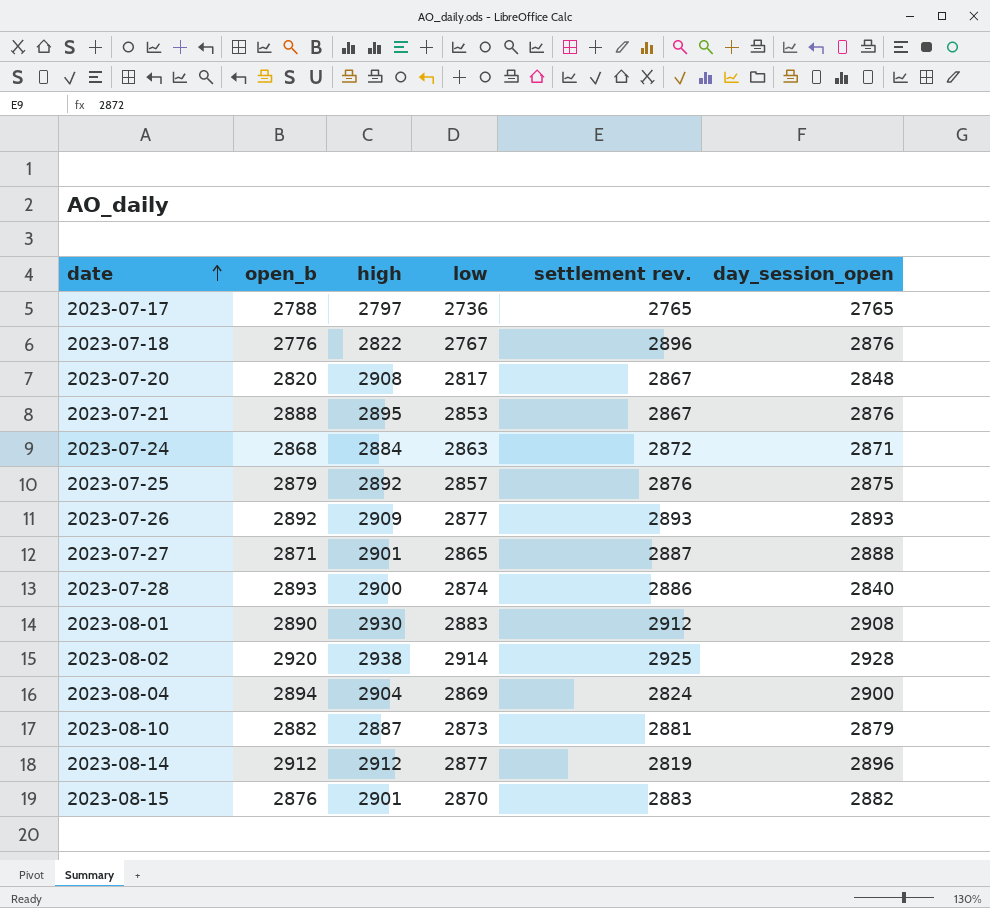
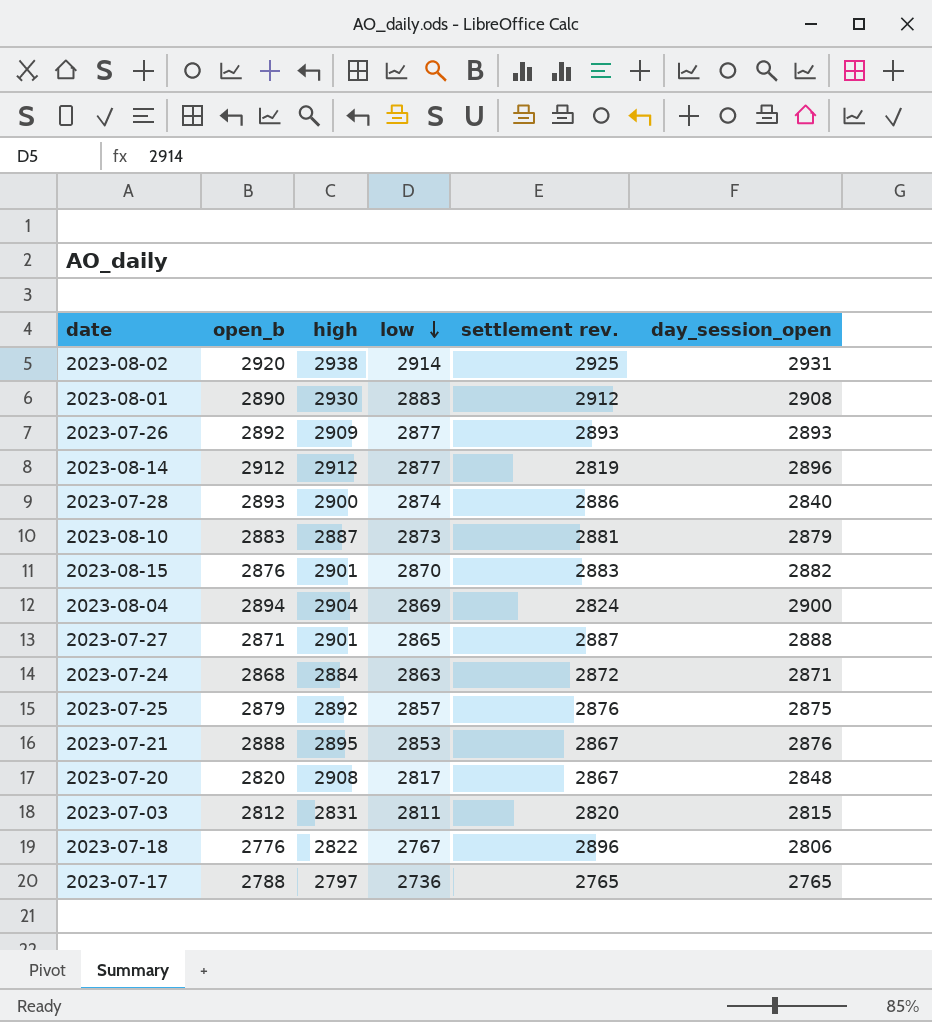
row order: date ascending -> low descending
2023-08-02 | day_session_open: 2928 -> 2931
2023-08-10 | open_b: 2882 -> 2883
row 2023-07-03: none -> 2812 | 2831 | 2811 | 2820 | 2815
2023-07-18 | day_session_open: 2876 -> 2806

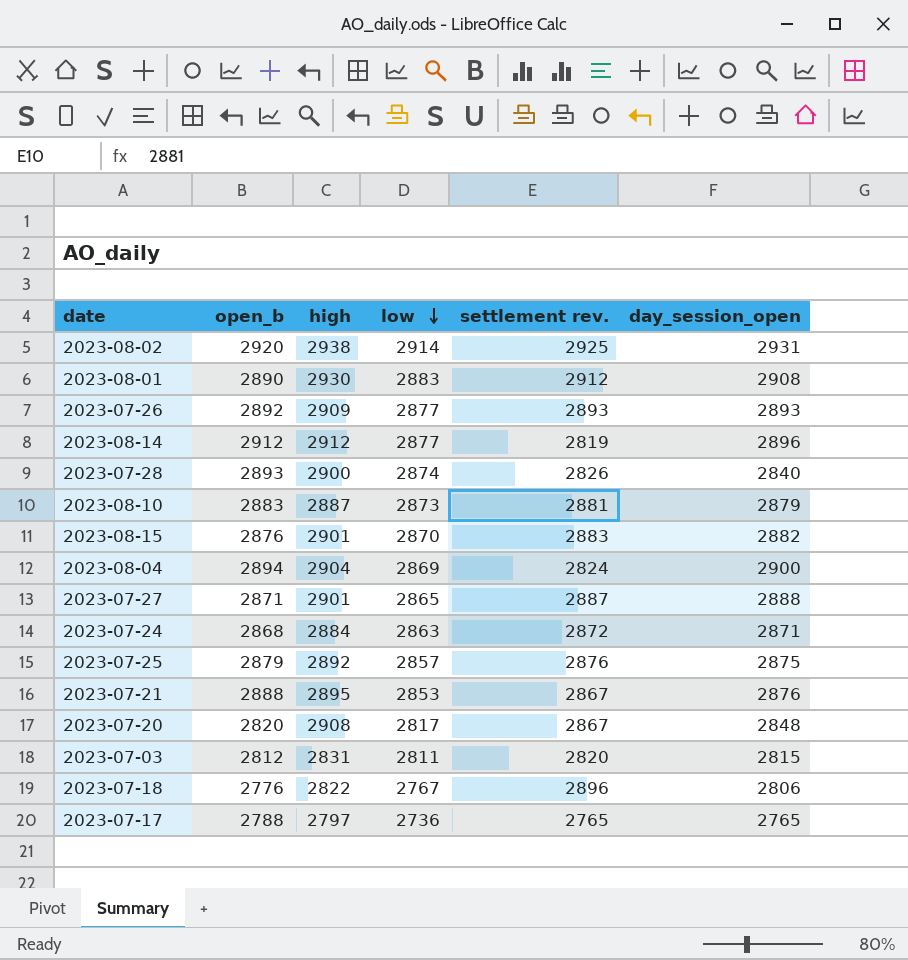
2023-07-28 | settlement rev.: 2886 -> 2826

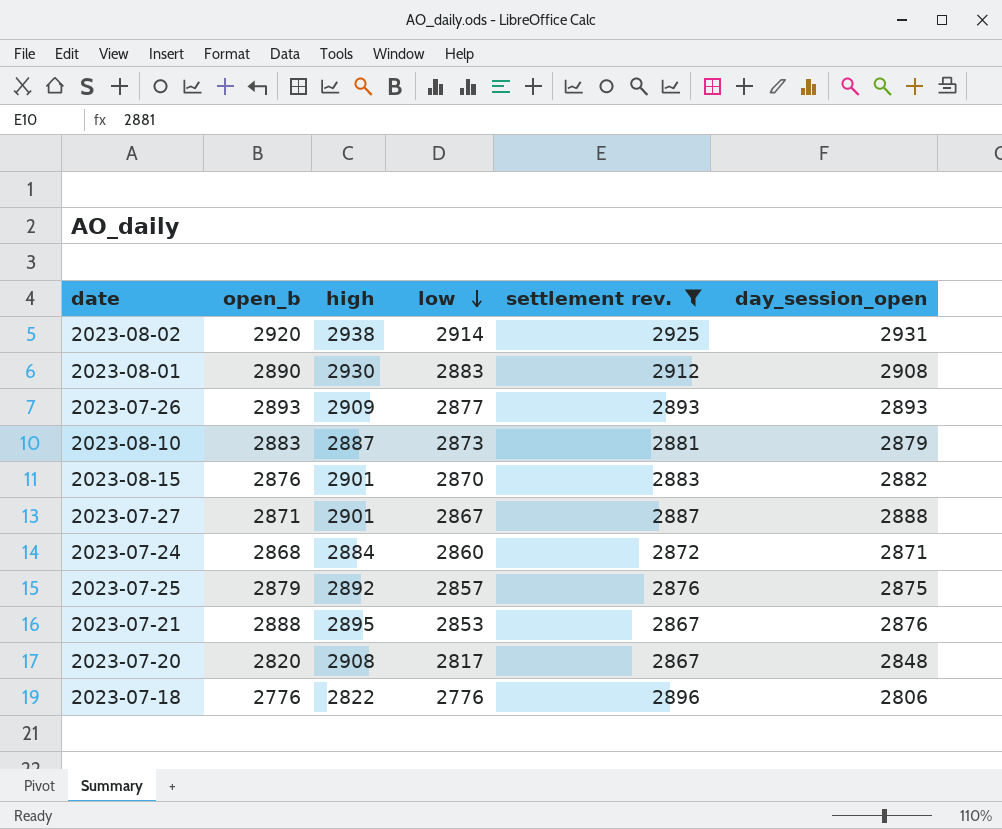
filter: none -> settlement rev. >= 2867
2023-07-26 | open_b: 2892 -> 2893
2023-07-27 | low: 2865 -> 2867
2023-07-24 | low: 2863 -> 2860
2023-07-18 | low: 2767 -> 2776

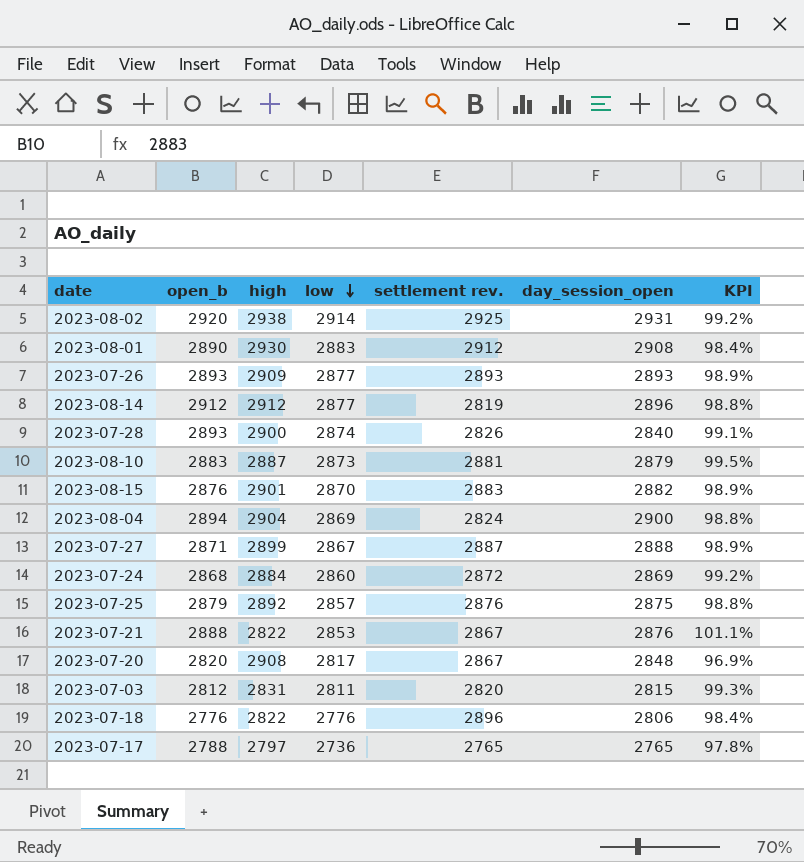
filter: settlement rev. >= 2867 -> none
column KPI | formula: none -> [low] / [high]
2023-07-27 | high: 2901 -> 2899
2023-07-24 | day_session_open: 2871 -> 2869
2023-07-21 | high: 2895 -> 2822

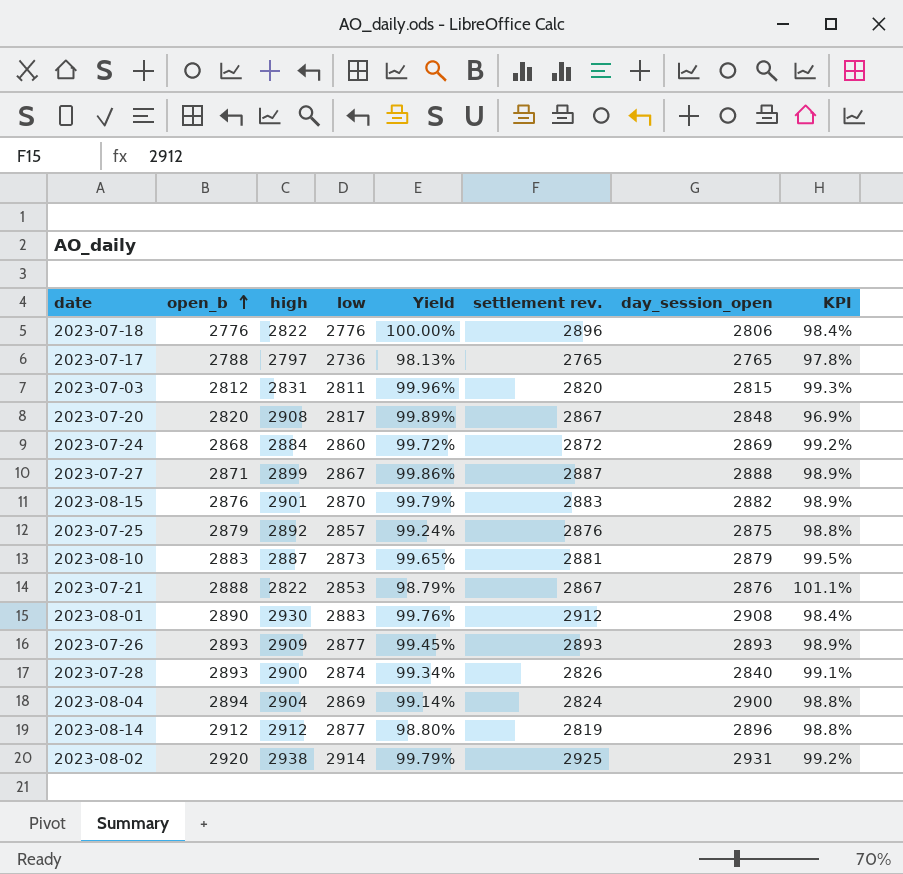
row order: low descending -> open_b ascending
column Yield | formula: none -> [low] / [open_b]

